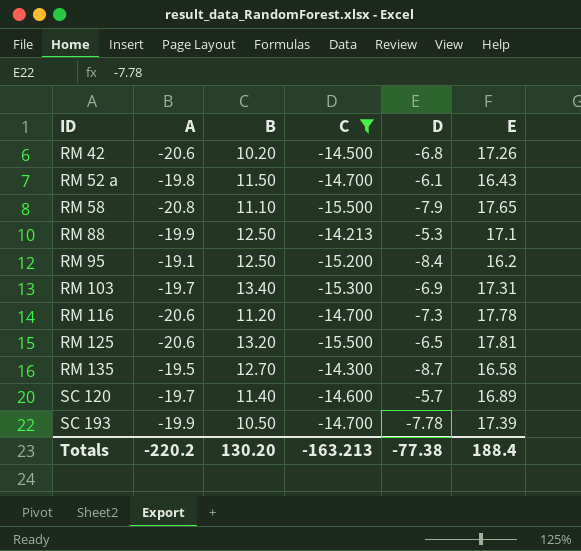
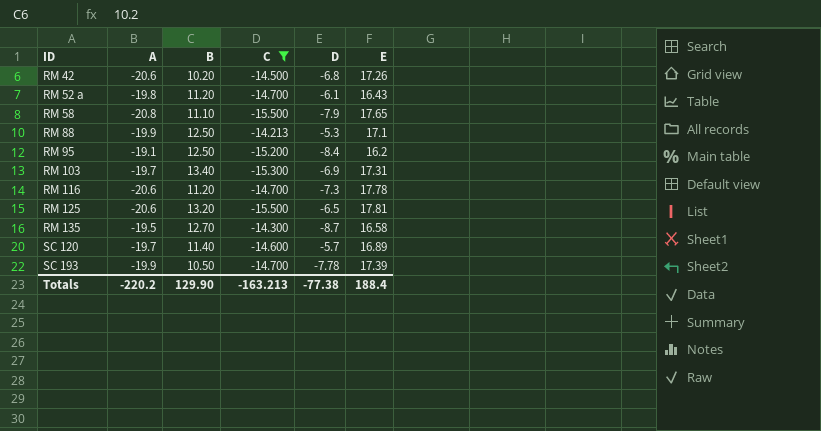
RM 52 a | B: 11.50 -> 11.20
Totals | B: 130.20 -> 129.90

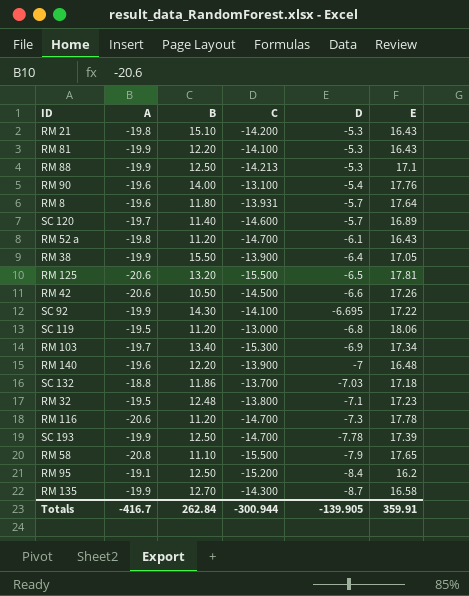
filter: C <= -14.213 -> none
row order: ID ascending -> D descending
RM 42 | B: 10.20 -> 10.50
RM 42 | D: -6.8 -> -6.6
RM 103 | E: 17.31 -> 17.34
SC 193 | B: 10.50 -> 12.50
RM 135 | A: -19.5 -> -19.9
Totals | A: -220.2 -> -416.7
Totals | B: 129.90 -> 262.84
Totals | C: -163.213 -> -300.944
Totals | D: -77.38 -> -139.905
Totals | E: 188.4 -> 359.91

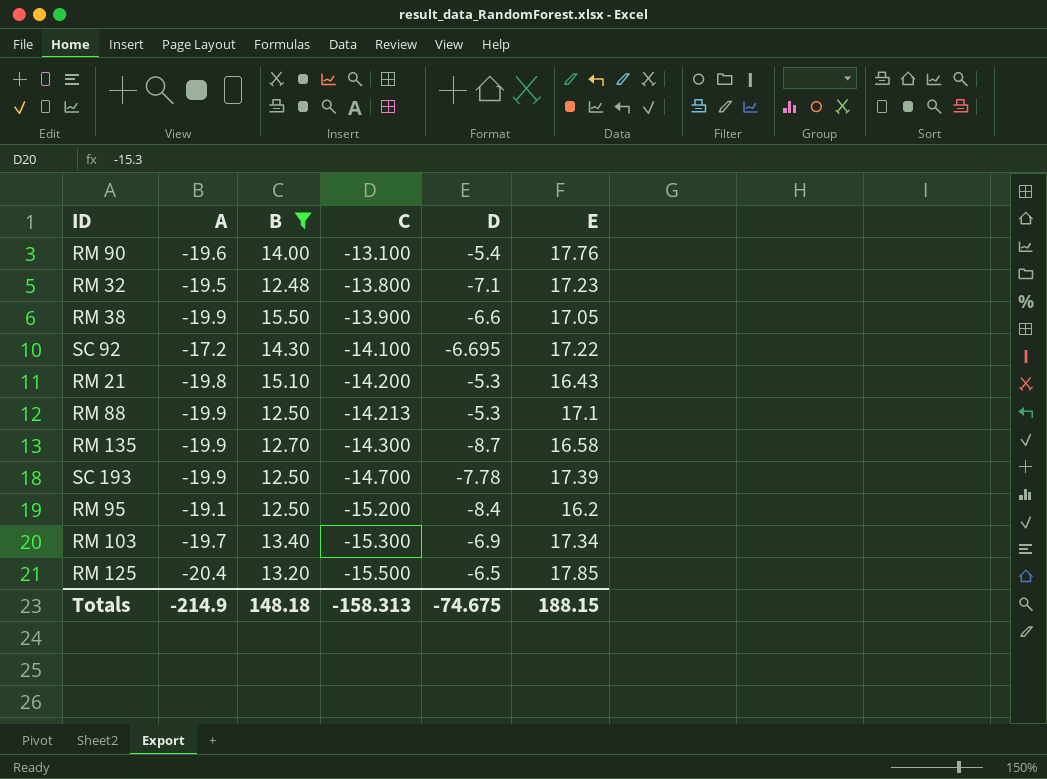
filter: none -> B >= 12.48
row order: D descending -> C descending
RM 38 | D: -6.4 -> -6.6
SC 92 | A: -19.9 -> -17.2
RM 125 | A: -20.6 -> -20.4
RM 125 | E: 17.81 -> 17.85
Totals | A: -416.7 -> -214.9
Totals | B: 262.84 -> 148.18
Totals | C: -300.944 -> -158.313
Totals | D: -139.905 -> -74.675
Totals | E: 359.91 -> 188.15

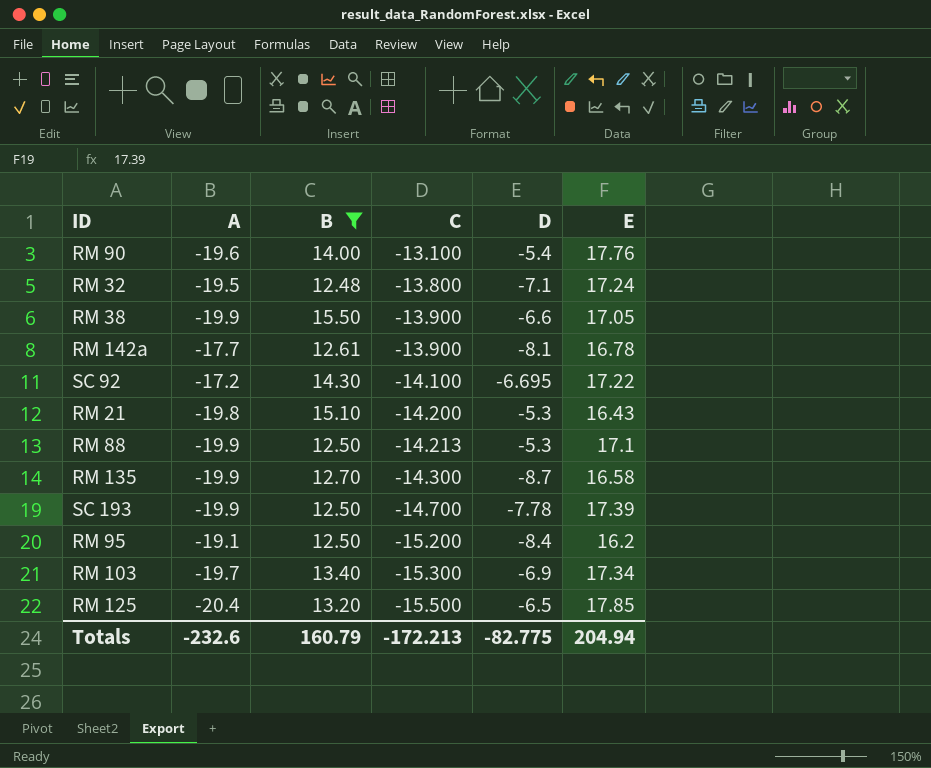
RM 32 | E: 17.23 -> 17.24
row RM 142a: none -> -17.7 | 12.61 | -13.900 | -8.1 | 16.78
Totals | A: -214.9 -> -232.6
Totals | B: 148.18 -> 160.79
Totals | C: -158.313 -> -172.213
Totals | D: -74.675 -> -82.775
Totals | E: 188.15 -> 204.94

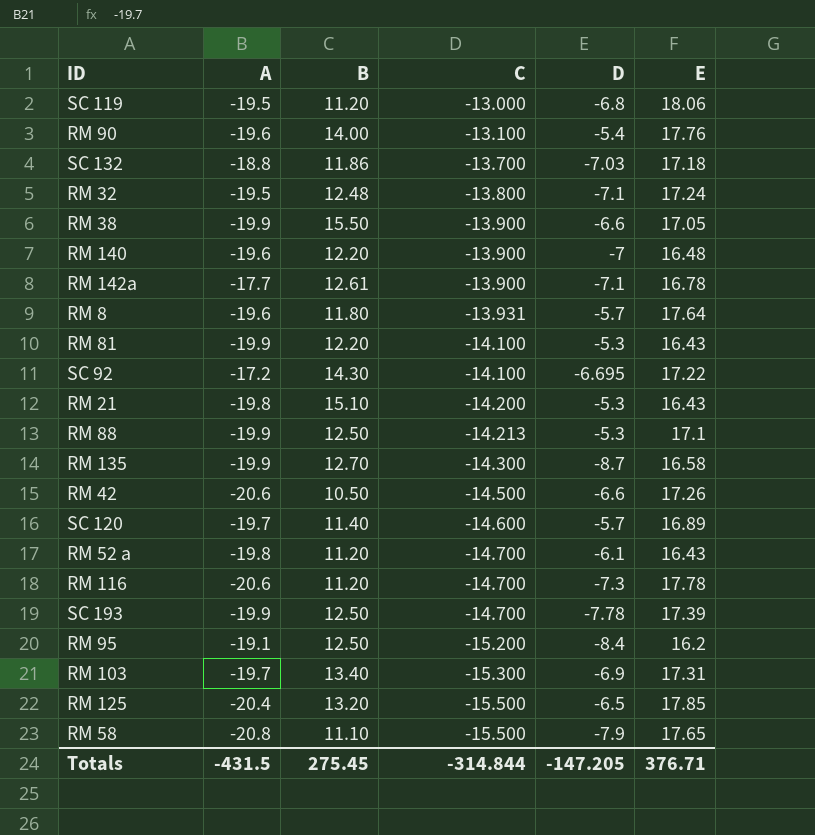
filter: B >= 12.48 -> none
RM 142a | D: -8.1 -> -7.1
RM 103 | E: 17.34 -> 17.31
Totals | A: -232.6 -> -431.5
Totals | B: 160.79 -> 275.45
Totals | C: -172.213 -> -314.844
Totals | D: -82.775 -> -147.205
Totals | E: 204.94 -> 376.71

